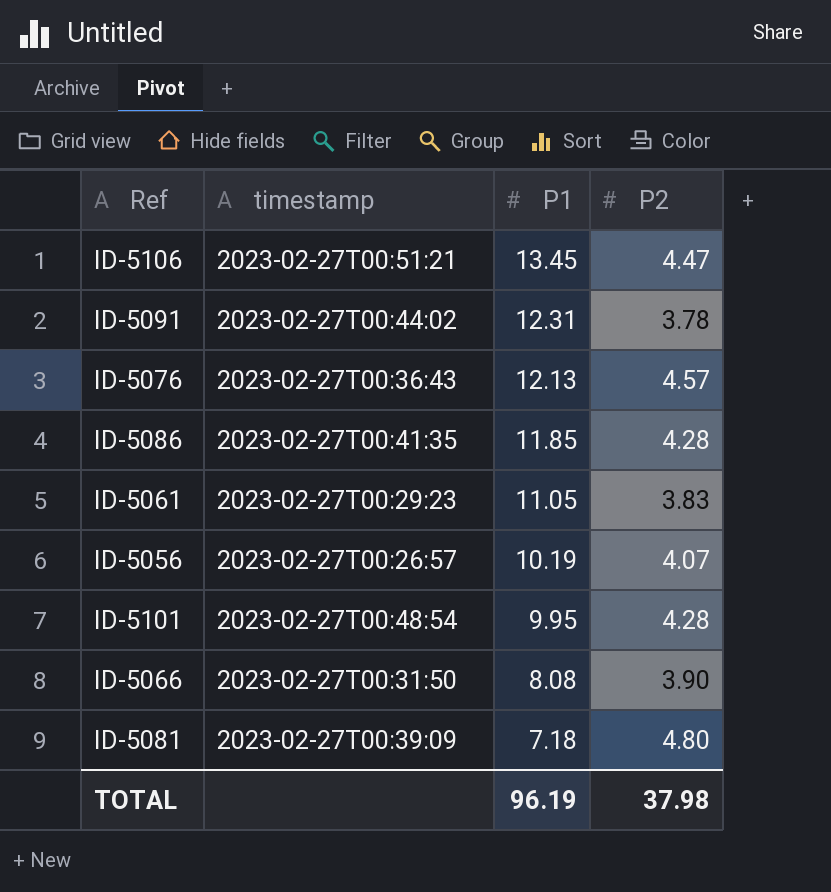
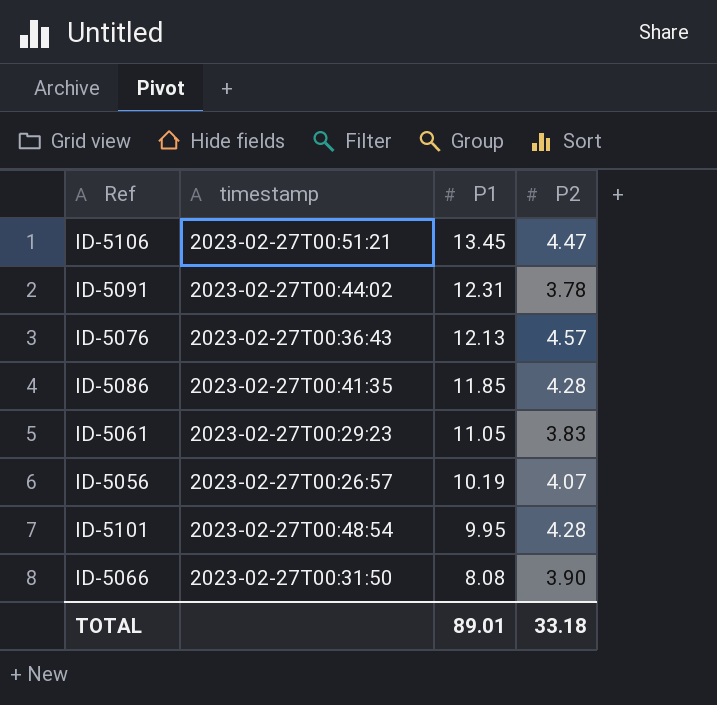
row ID-5081: 2023-02-27T00:39:09 | 7.18 | 4.80 -> none
TOTAL | P1: 96.19 -> 89.01
TOTAL | P2: 37.98 -> 33.18

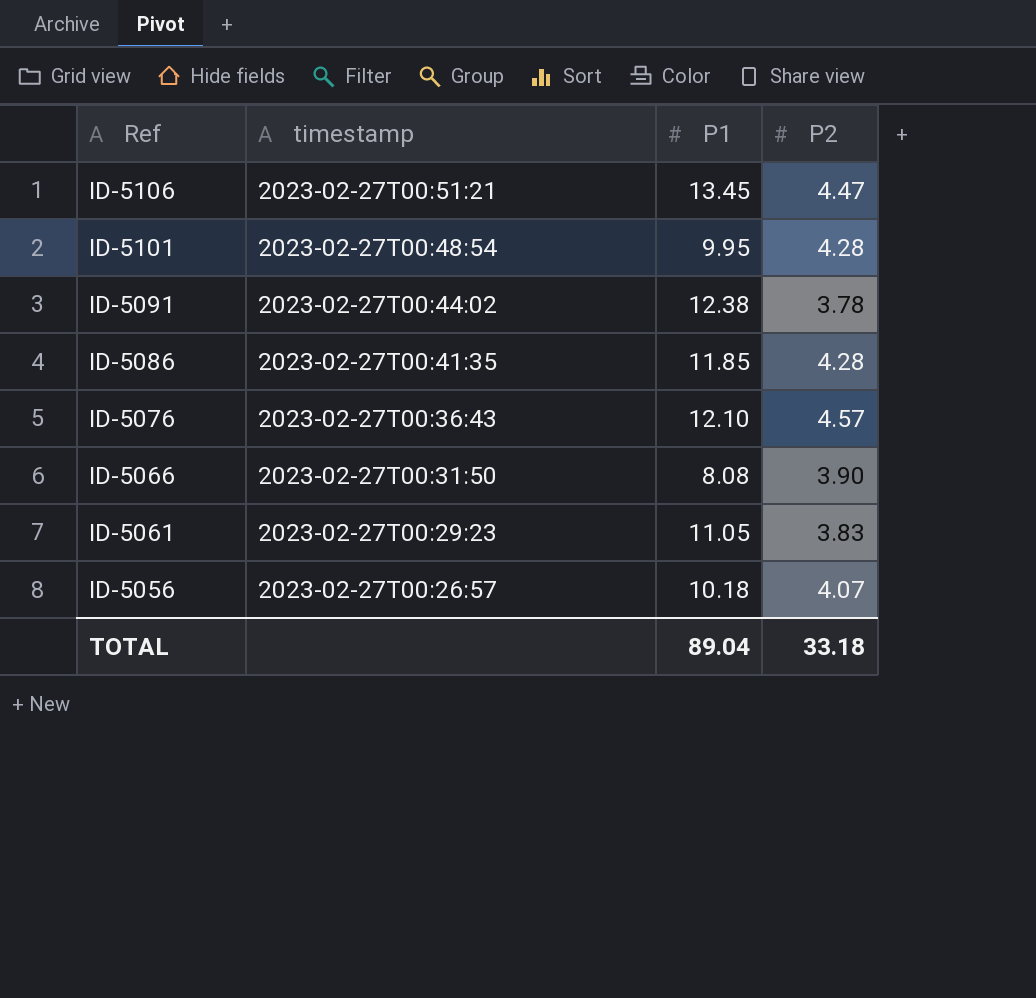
row order: P1 descending -> Ref descending
ID-5091 | P1: 12.31 -> 12.38
ID-5076 | P1: 12.13 -> 12.10
ID-5056 | P1: 10.19 -> 10.18
TOTAL | P1: 89.01 -> 89.04

